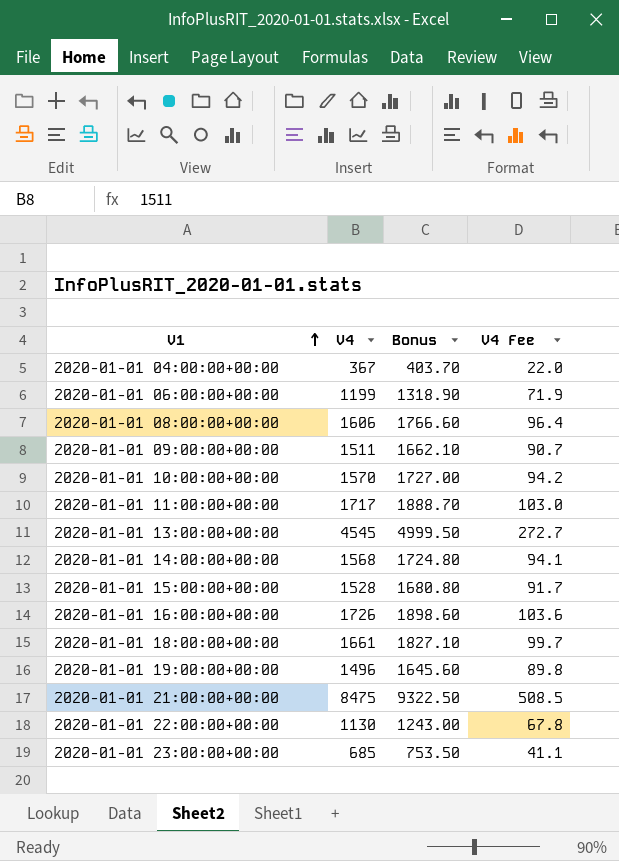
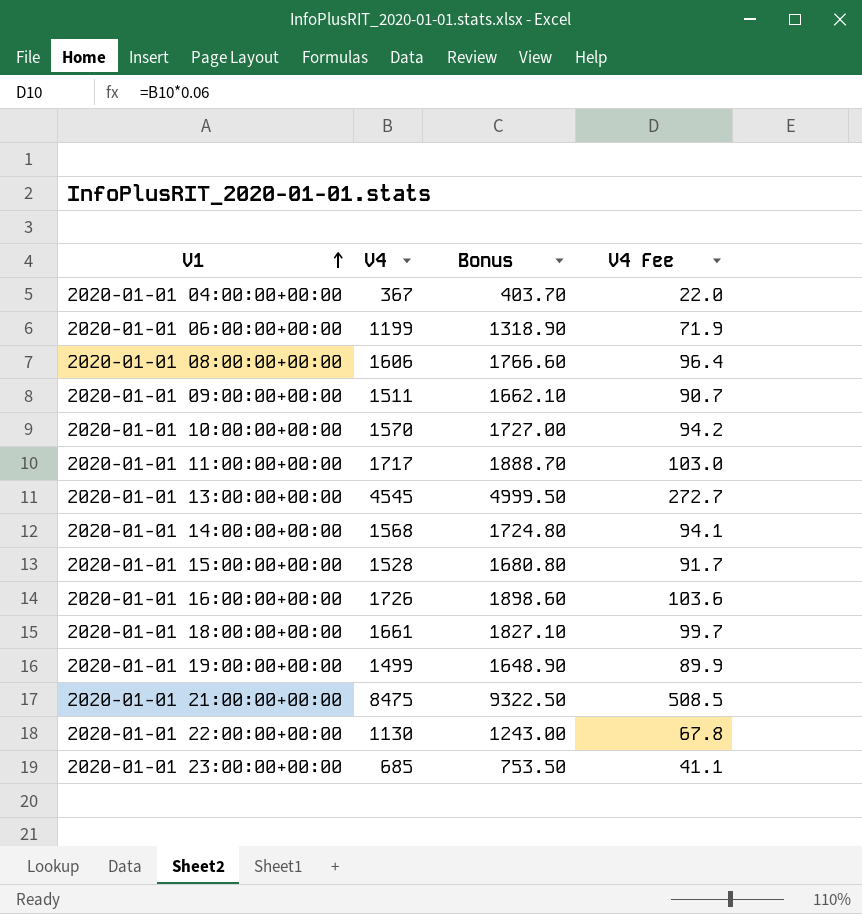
2020-01-01 19:00:00+00:00 | V4: 1496 -> 1499
2020-01-01 19:00:00+00:00 | Bonus: 1645.60 -> 1648.90
2020-01-01 19:00:00+00:00 | V4 Fee: 89.8 -> 89.9

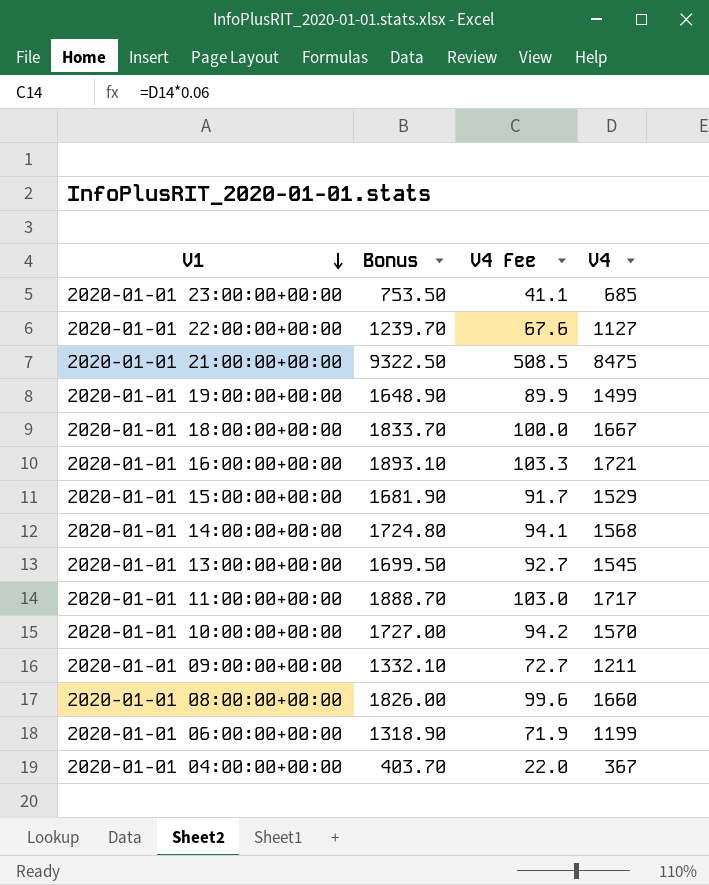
row order: V1 ascending -> V1 descending
column V4 | position: 2 -> 4
2020-01-01 22:00:00+00:00 | Bonus: 1243.00 -> 1239.70
2020-01-01 22:00:00+00:00 | V4 Fee: 67.8 -> 67.6
2020-01-01 22:00:00+00:00 | V4: 1130 -> 1127
2020-01-01 18:00:00+00:00 | Bonus: 1827.10 -> 1833.70
2020-01-01 18:00:00+00:00 | V4 Fee: 99.7 -> 100.0
2020-01-01 18:00:00+00:00 | V4: 1661 -> 1667
2020-01-01 16:00:00+00:00 | Bonus: 1898.60 -> 1893.10
2020-01-01 16:00:00+00:00 | V4 Fee: 103.6 -> 103.3
2020-01-01 16:00:00+00:00 | V4: 1726 -> 1721
2020-01-01 15:00:00+00:00 | Bonus: 1680.80 -> 1681.90
2020-01-01 15:00:00+00:00 | V4: 1528 -> 1529
2020-01-01 13:00:00+00:00 | Bonus: 4999.50 -> 1699.50
2020-01-01 13:00:00+00:00 | V4 Fee: 272.7 -> 92.7
2020-01-01 13:00:00+00:00 | V4: 4545 -> 1545
2020-01-01 09:00:00+00:00 | Bonus: 1662.10 -> 1332.10
2020-01-01 09:00:00+00:00 | V4 Fee: 90.7 -> 72.7
2020-01-01 09:00:00+00:00 | V4: 1511 -> 1211
2020-01-01 08:00:00+00:00 | Bonus: 1766.60 -> 1826.00
2020-01-01 08:00:00+00:00 | V4 Fee: 96.4 -> 99.6
2020-01-01 08:00:00+00:00 | V4: 1606 -> 1660

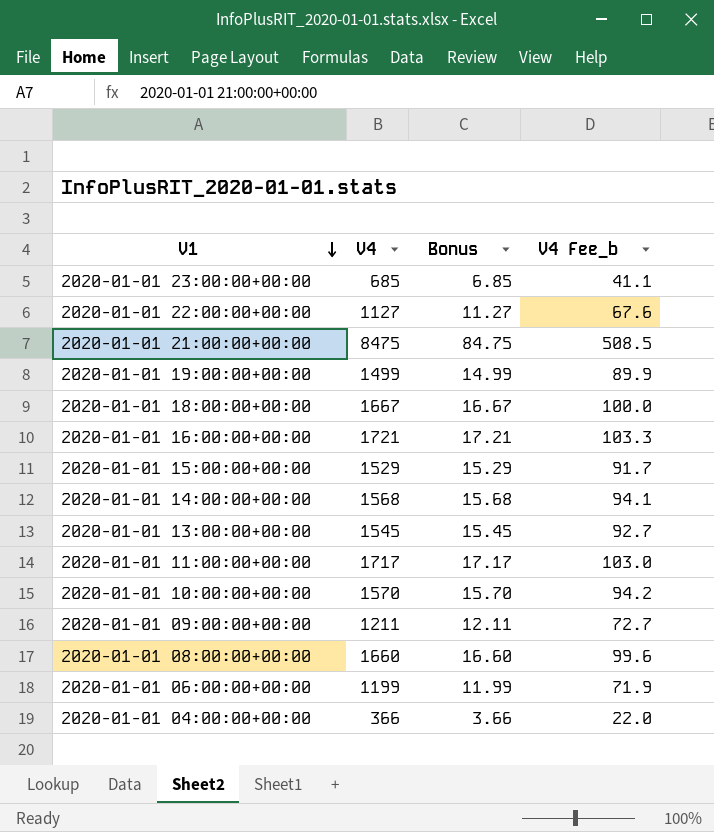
column V4 | position: 4 -> 2
column Bonus | formula: [V4] * 1.1 -> [V4] * 0.01
column name: V4 Fee -> V4 Fee_b
2020-01-01 04:00:00+00:00 | V4: 367 -> 366

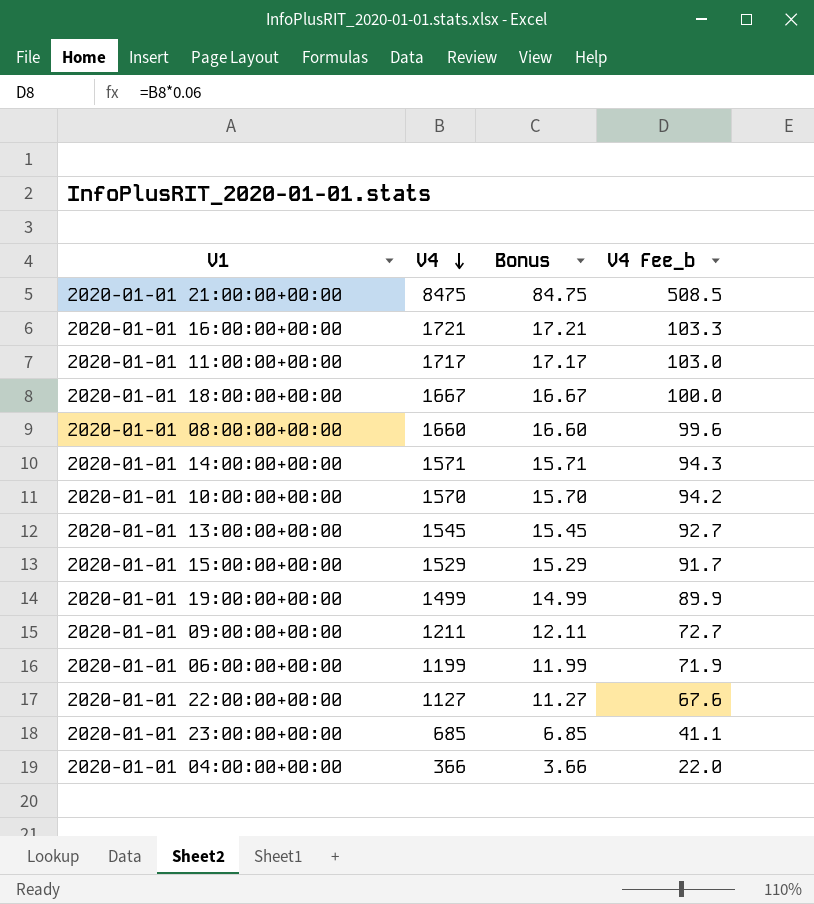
row order: V1 descending -> V4 descending
2020-01-01 14:00:00+00:00 | V4: 1568 -> 1571
2020-01-01 14:00:00+00:00 | Bonus: 15.68 -> 15.71
2020-01-01 14:00:00+00:00 | V4 Fee_b: 94.1 -> 94.3

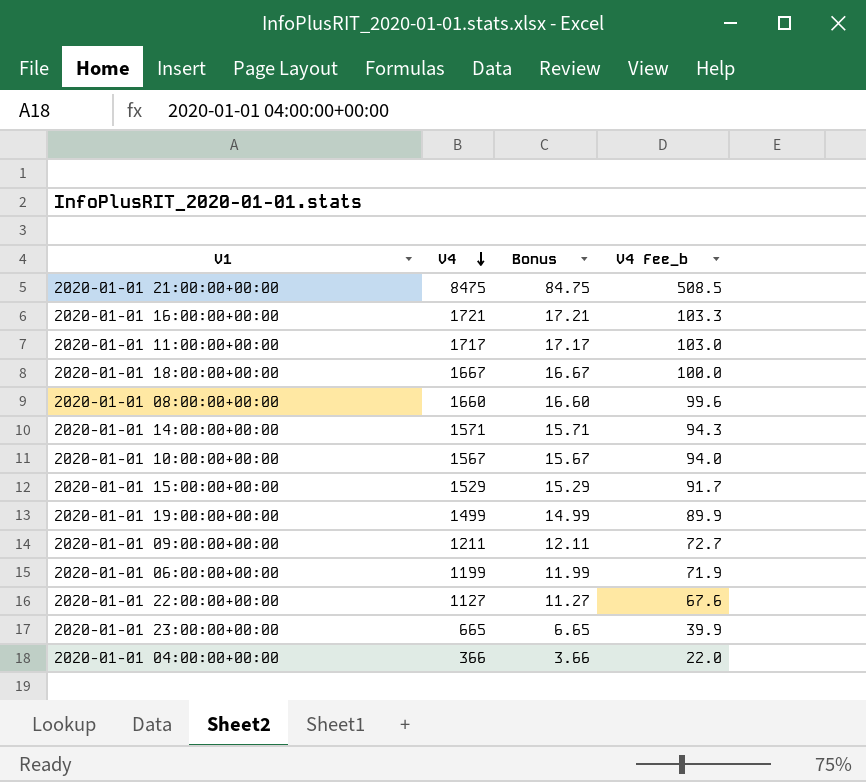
row 2020-01-01 13:00:00+00:00: 1545 | 15.45 | 92.7 -> none
2020-01-01 10:00:00+00:00 | V4: 1570 -> 1567
2020-01-01 10:00:00+00:00 | Bonus: 15.70 -> 15.67
2020-01-01 10:00:00+00:00 | V4 Fee_b: 94.2 -> 94.0
2020-01-01 23:00:00+00:00 | V4: 685 -> 665
2020-01-01 23:00:00+00:00 | Bonus: 6.85 -> 6.65
2020-01-01 23:00:00+00:00 | V4 Fee_b: 41.1 -> 39.9

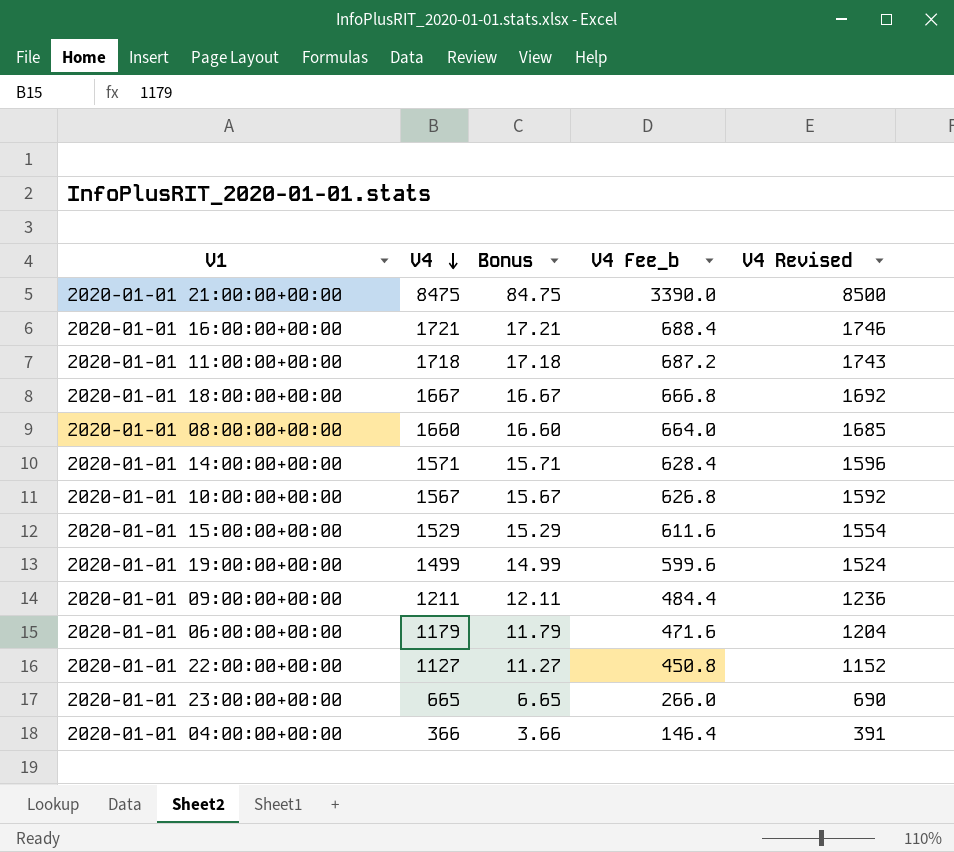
column V4 Fee_b | formula: [V4] * 0.06 -> [V4] * 0.4
column V4 Revised | formula: none -> [V4] + 25
2020-01-01 11:00:00+00:00 | V4: 1717 -> 1718
2020-01-01 11:00:00+00:00 | Bonus: 17.17 -> 17.18
2020-01-01 06:00:00+00:00 | V4: 1199 -> 1179
2020-01-01 06:00:00+00:00 | Bonus: 11.99 -> 11.79

